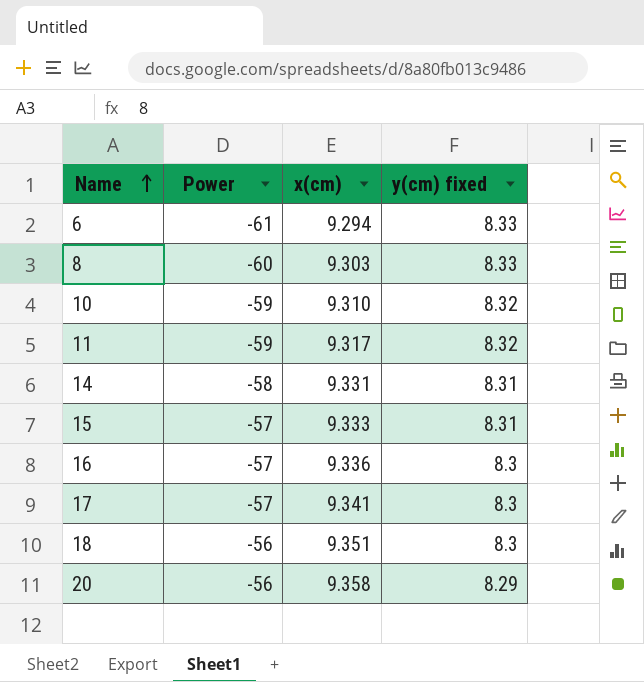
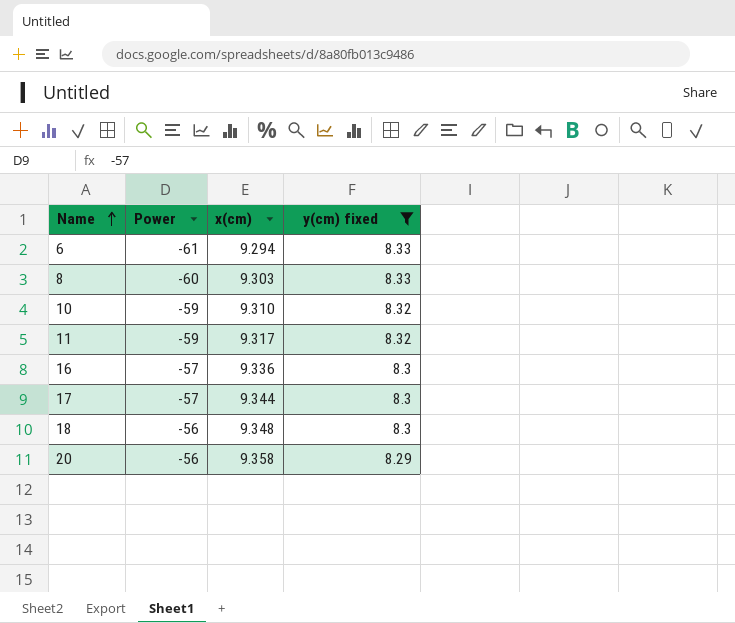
filter: none -> y(cm) fixed != 8.31
17 | x(cm): 9.341 -> 9.344
18 | x(cm): 9.351 -> 9.348

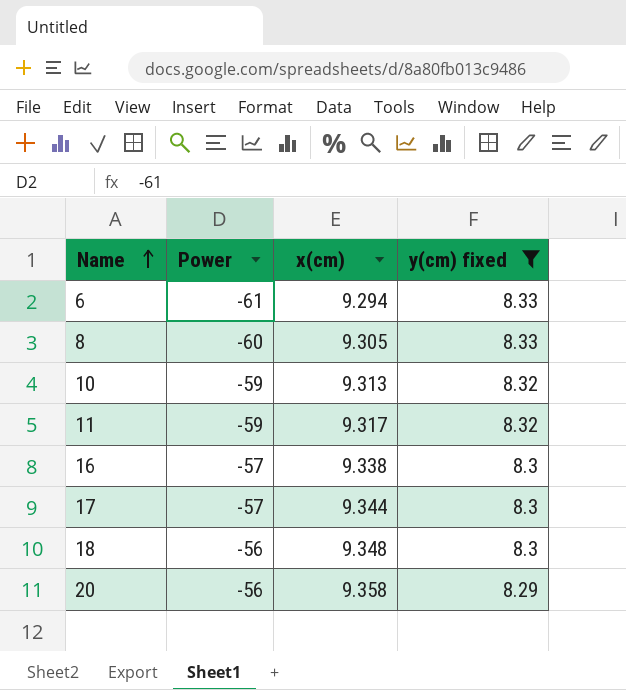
8 | x(cm): 9.303 -> 9.305
10 | x(cm): 9.310 -> 9.313
16 | x(cm): 9.336 -> 9.338

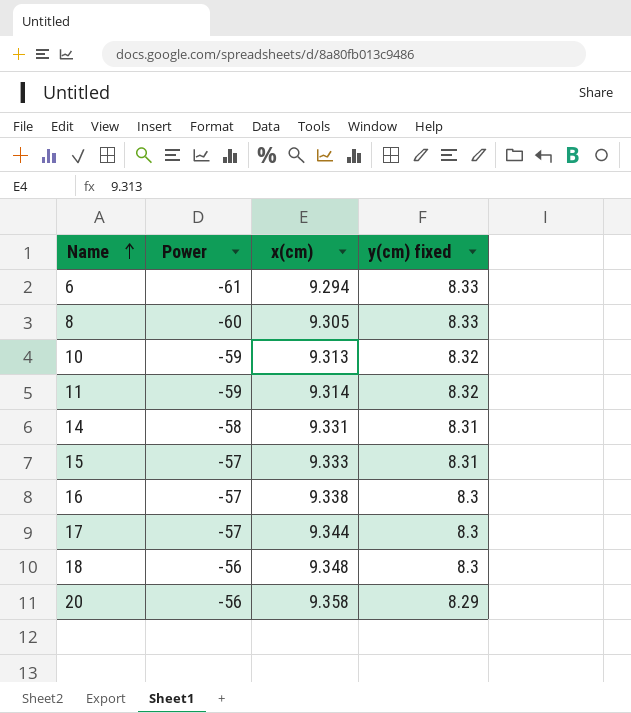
filter: y(cm) fixed != 8.31 -> none
11 | x(cm): 9.317 -> 9.314

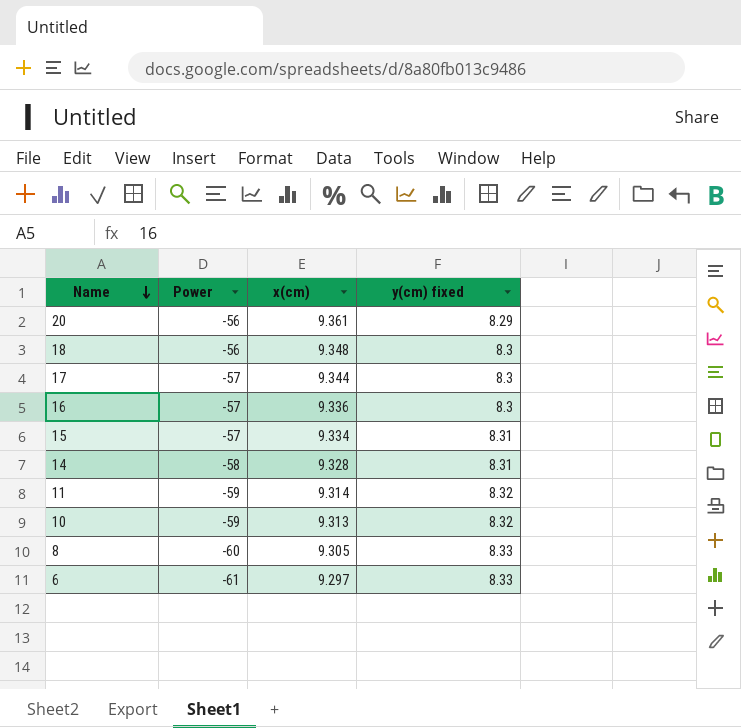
row order: Name ascending -> Name descending
20 | x(cm): 9.358 -> 9.361
16 | x(cm): 9.338 -> 9.336
15 | x(cm): 9.333 -> 9.334
14 | x(cm): 9.331 -> 9.328
6 | x(cm): 9.294 -> 9.297

